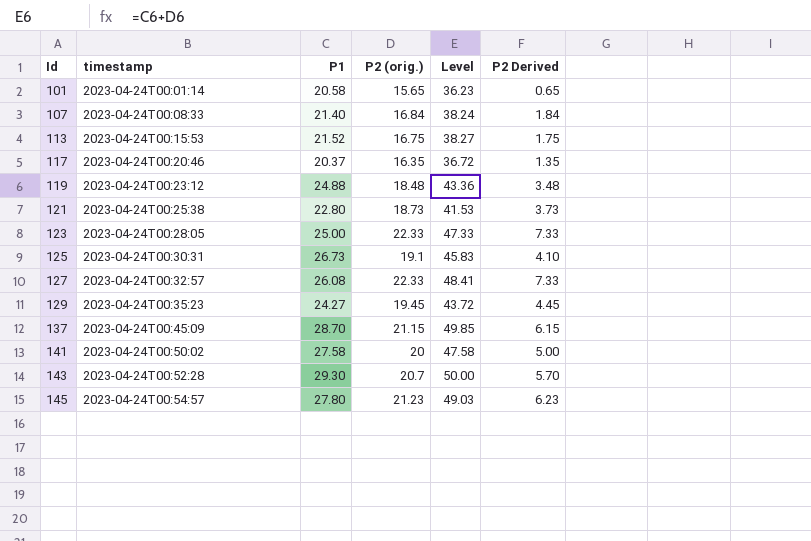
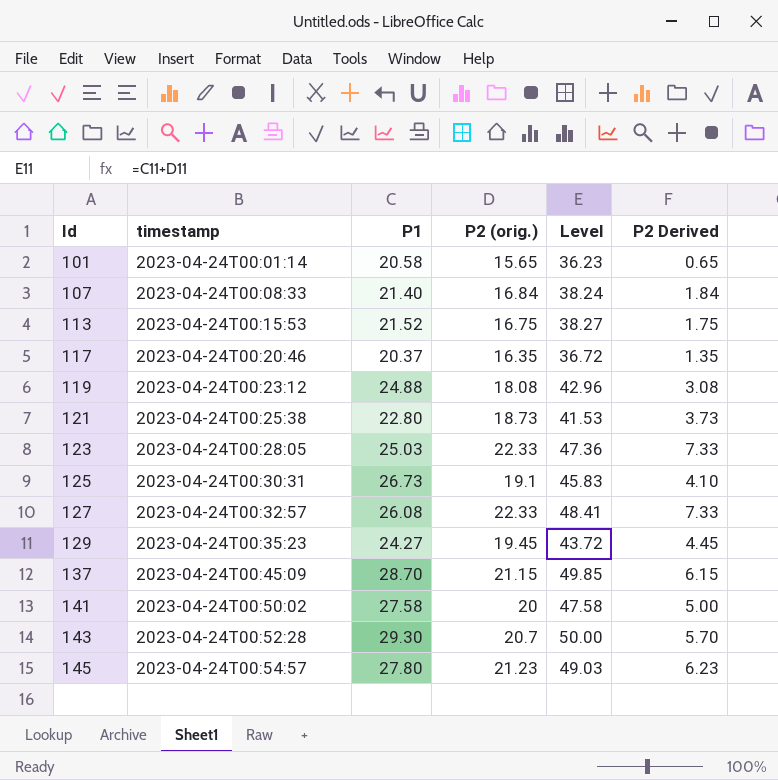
119 | P2 (orig.): 18.48 -> 18.08
119 | Level: 43.36 -> 42.96
119 | P2 Derived: 3.48 -> 3.08
123 | P1: 25.00 -> 25.03
123 | Level: 47.33 -> 47.36

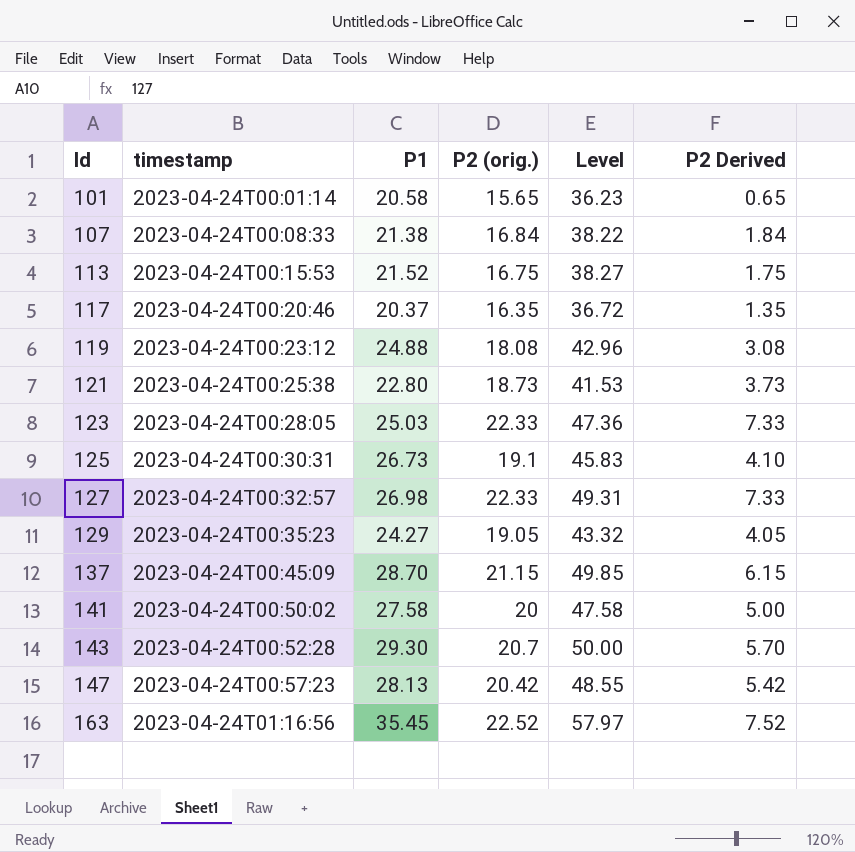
row 145: 2023-04-24T00:54:57 | 27.80 | 21.23 | 49.03 | 6.23 -> none
107 | P1: 21.40 -> 21.38
107 | Level: 38.24 -> 38.22
127 | P1: 26.08 -> 26.98
127 | Level: 48.41 -> 49.31
129 | P2 (orig.): 19.45 -> 19.05
129 | Level: 43.72 -> 43.32
129 | P2 Derived: 4.45 -> 4.05
row 147: none -> 2023-04-24T00:57:23 | 28.13 | 20.42 | 48.55 | 5.42
row 163: none -> 2023-04-24T01:16:56 | 35.45 | 22.52 | 57.97 | 7.52

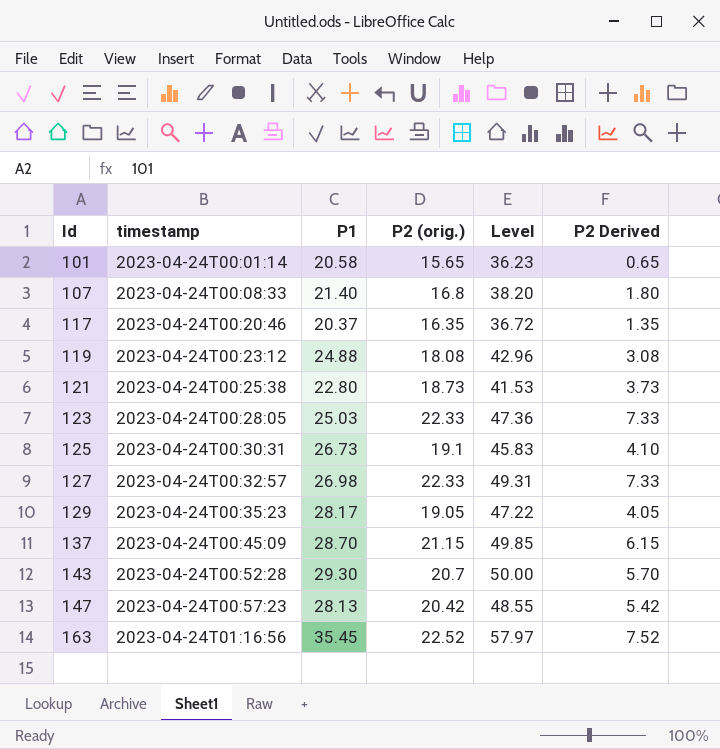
row 113: 2023-04-24T00:15:53 | 21.52 | 16.75 | 38.27 | 1.75 -> none
row 141: 2023-04-24T00:50:02 | 27.58 | 20 | 47.58 | 5.00 -> none
107 | P1: 21.38 -> 21.40
107 | P2 (orig.): 16.84 -> 16.8
107 | Level: 38.22 -> 38.20
107 | P2 Derived: 1.84 -> 1.80
129 | P1: 24.27 -> 28.17
129 | Level: 43.32 -> 47.22

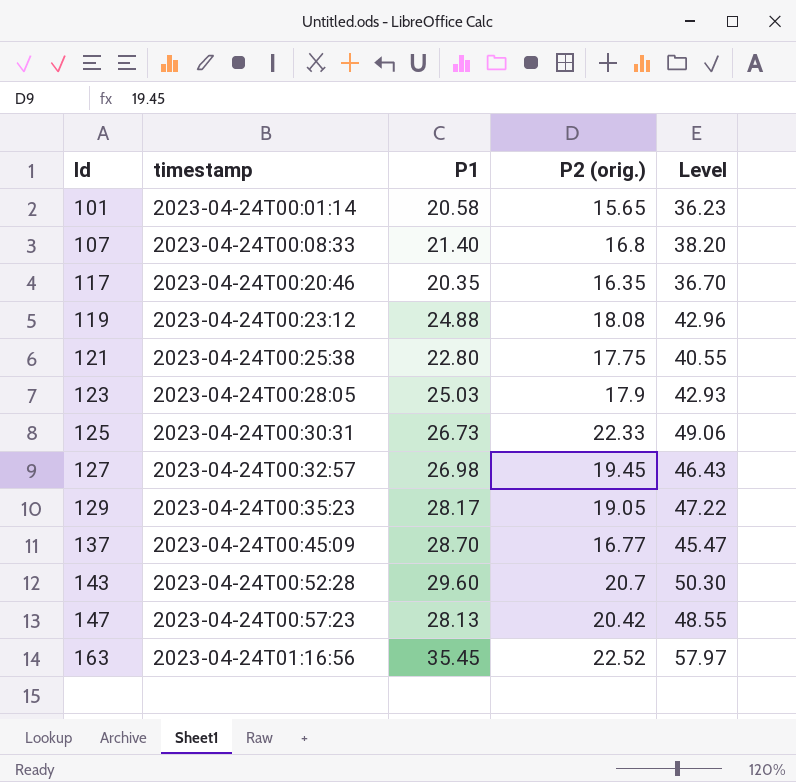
column P2 Derived | formula: [P2 (orig.)] - 15 -> none
117 | P1: 20.37 -> 20.35
117 | Level: 36.72 -> 36.70
121 | P2 (orig.): 18.73 -> 17.75
121 | Level: 41.53 -> 40.55
123 | P2 (orig.): 22.33 -> 17.9
123 | Level: 47.36 -> 42.93
125 | P2 (orig.): 19.1 -> 22.33
125 | Level: 45.83 -> 49.06
127 | P2 (orig.): 22.33 -> 19.45
127 | Level: 49.31 -> 46.43
137 | P2 (orig.): 21.15 -> 16.77
137 | Level: 49.85 -> 45.47
143 | P1: 29.30 -> 29.60
143 | Level: 50.00 -> 50.30

